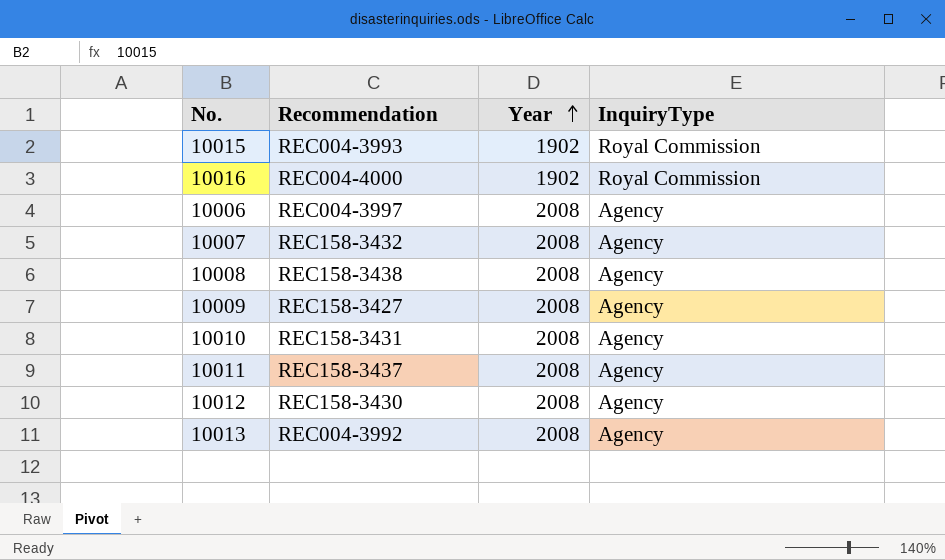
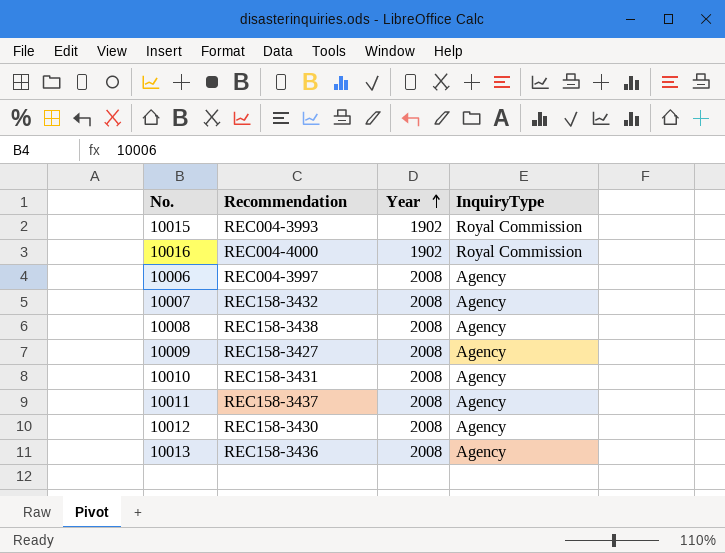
10013 | Recommendation: REC004-3992 -> REC158-3436

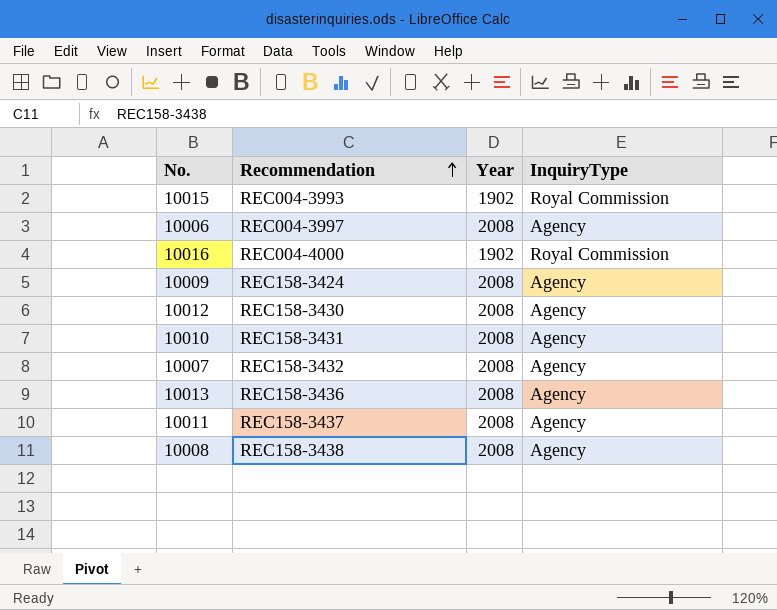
row order: Year ascending -> Recommendation ascending
10009 | Recommendation: REC158-3427 -> REC158-3424

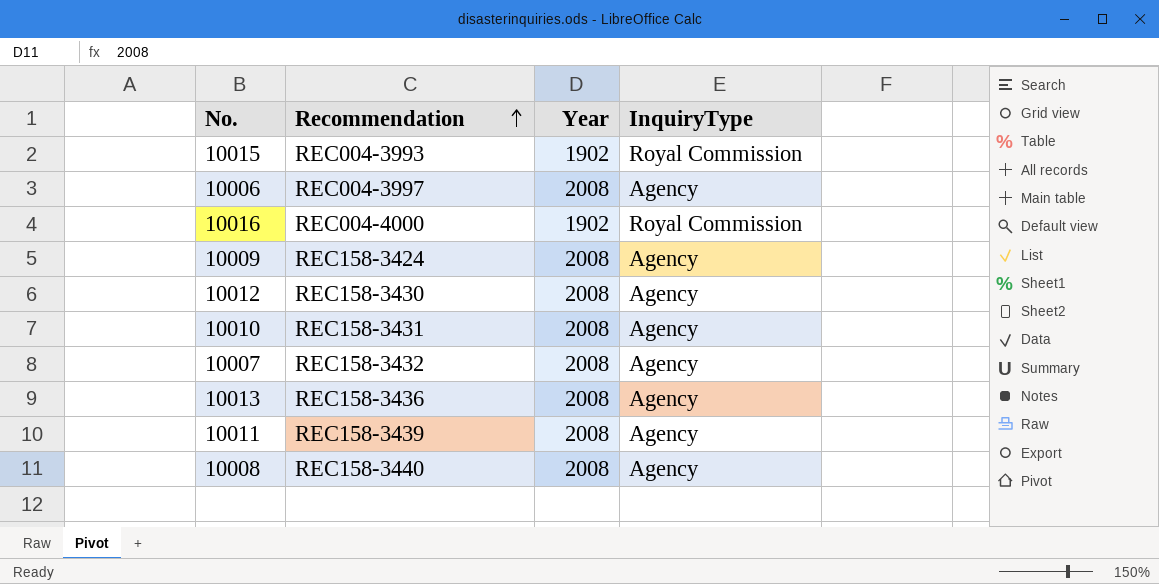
10011 | Recommendation: REC158-3437 -> REC158-3439
10008 | Recommendation: REC158-3438 -> REC158-3440

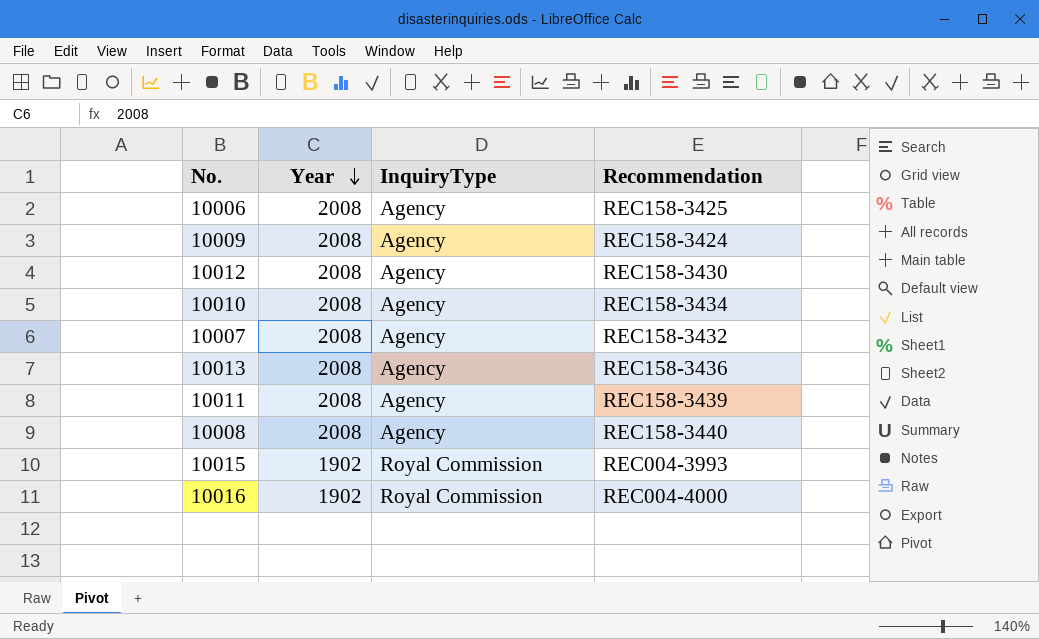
row order: Recommendation ascending -> Year descending
column Recommendation | position: 2 -> 4
10006 | Recommendation: REC004-3997 -> REC158-3425
10010 | Recommendation: REC158-3431 -> REC158-3434

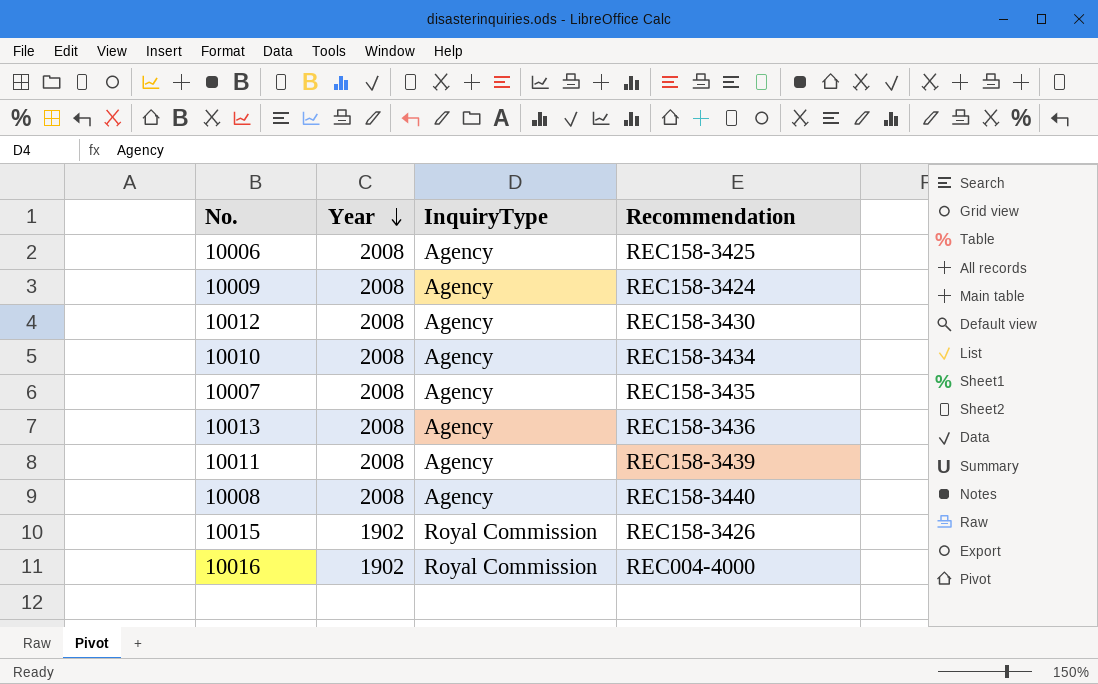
10007 | Recommendation: REC158-3432 -> REC158-3435
10015 | Recommendation: REC004-3993 -> REC158-3426

